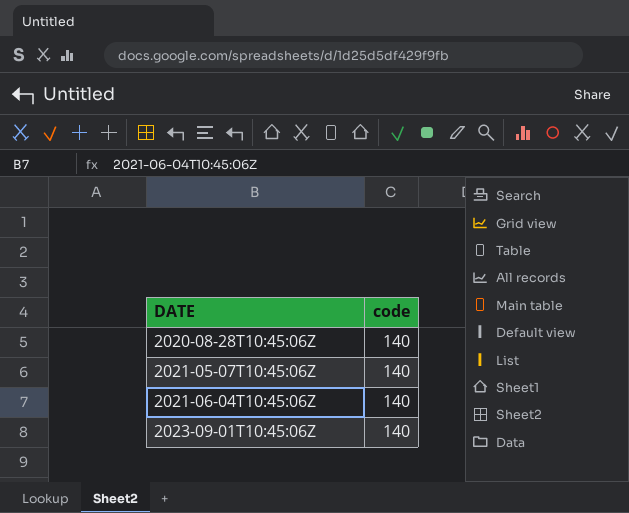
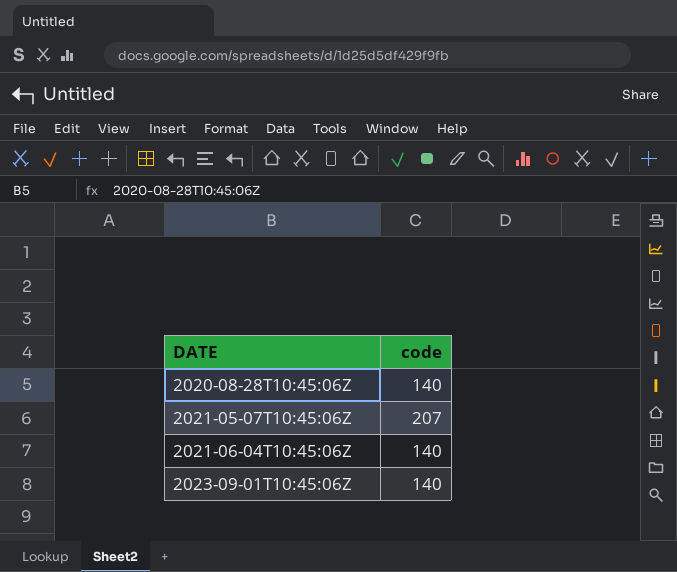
2021-05-07T10:45:06Z | code: 140 -> 207

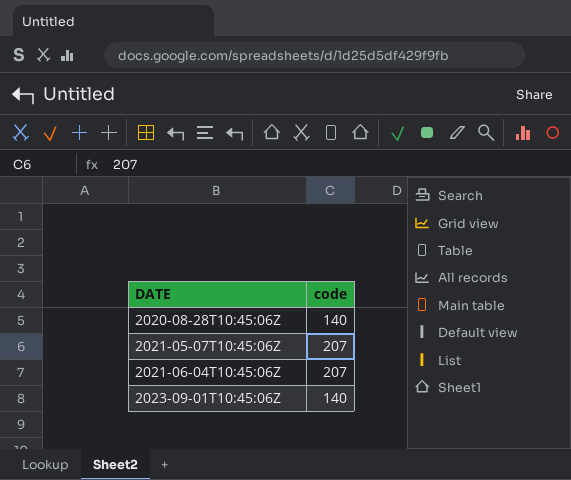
2021-06-04T10:45:06Z | code: 140 -> 207

